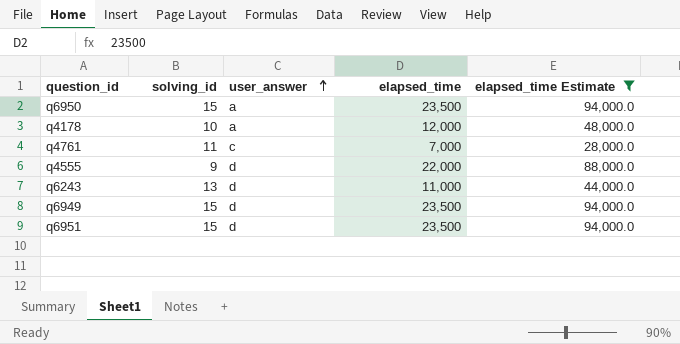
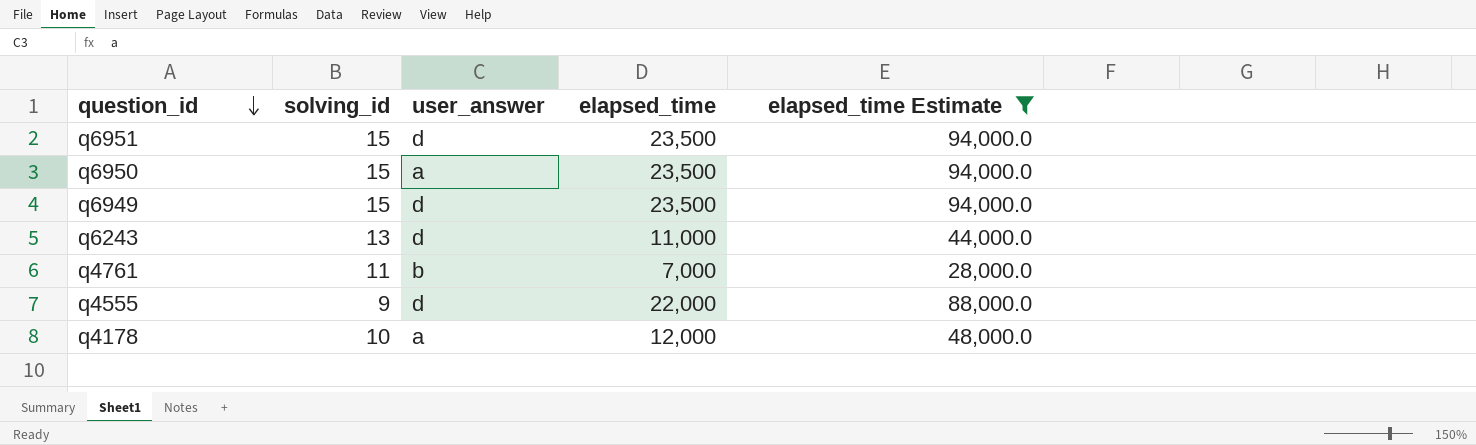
row order: user_answer ascending -> question_id descending
q4761 | user_answer: c -> b

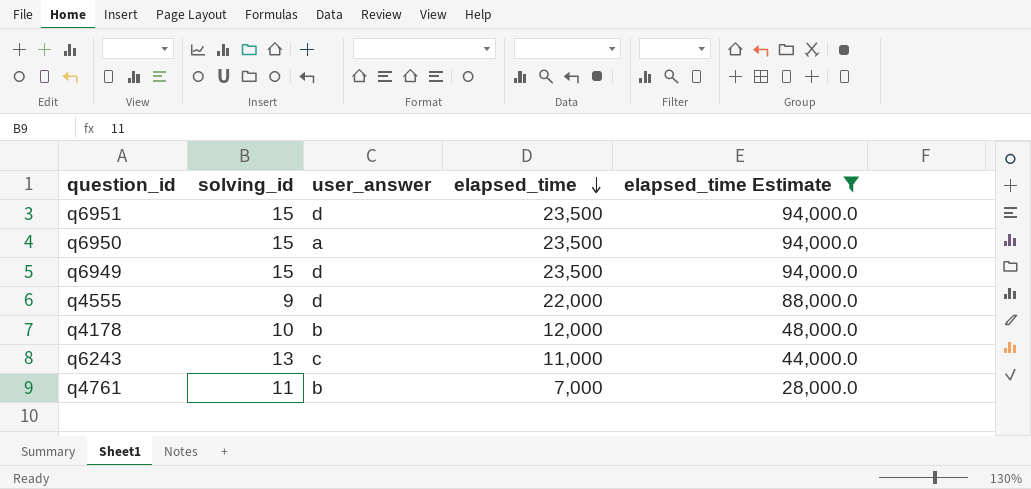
row order: question_id descending -> elapsed_time descending
q4178 | user_answer: a -> b
q6243 | user_answer: d -> c

